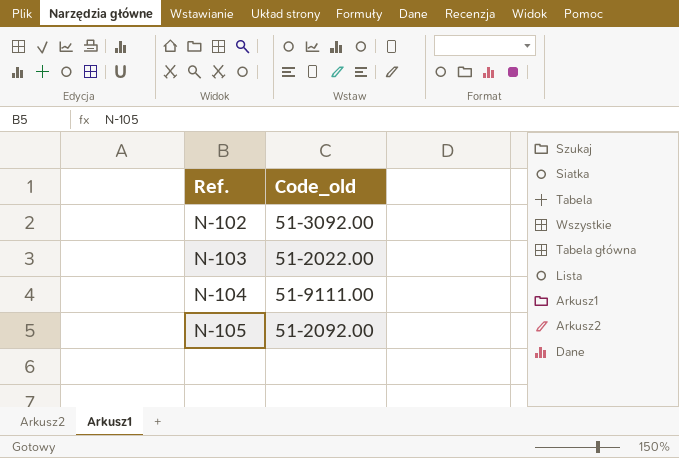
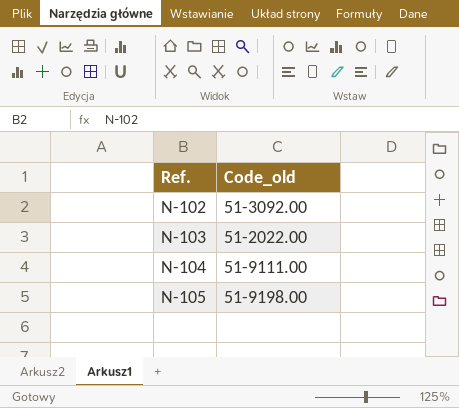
N-105 | Code_old: 51-2092.00 -> 51-9198.00

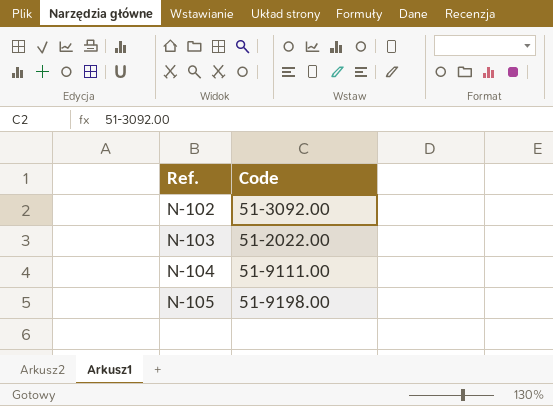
column name: Code_old -> Code

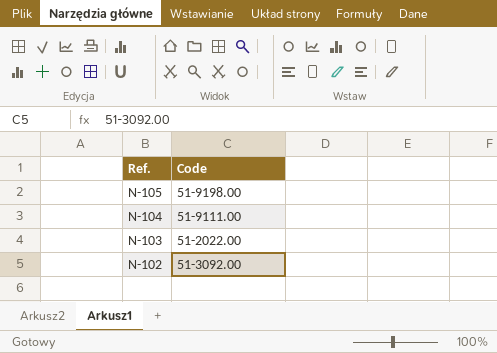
row order: Ref. ascending -> Ref. descending

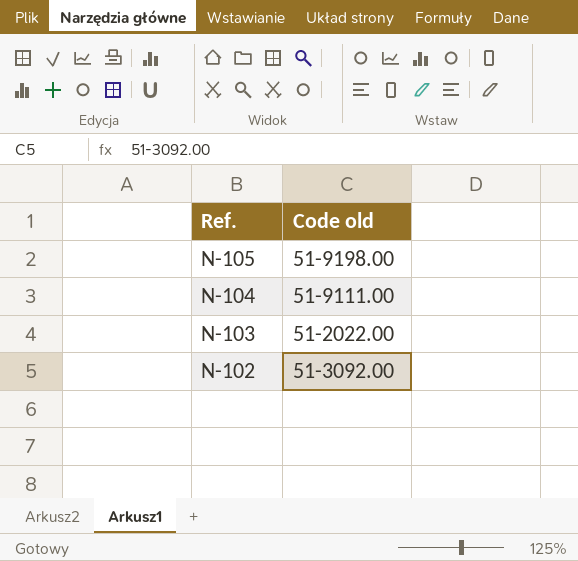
column name: Code -> Code old

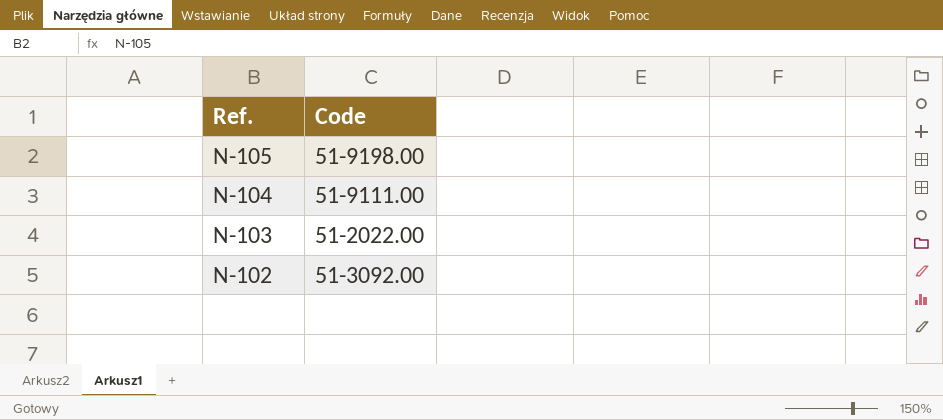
column name: Code old -> Code

